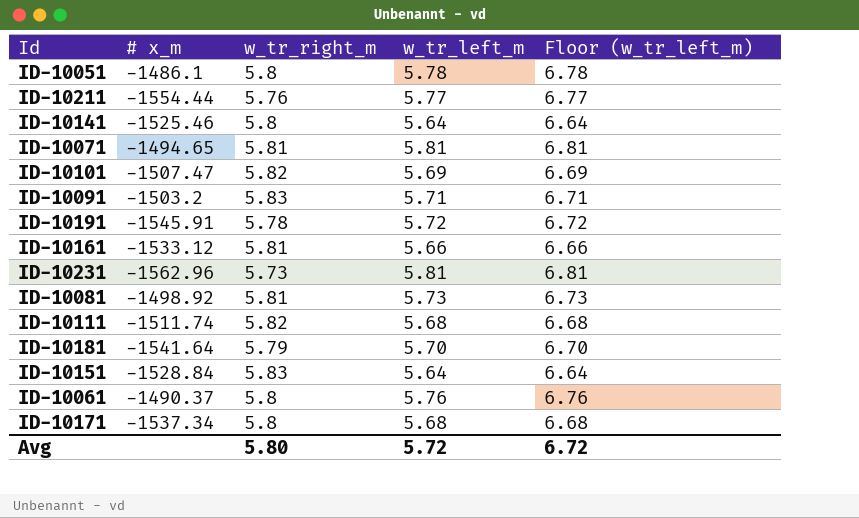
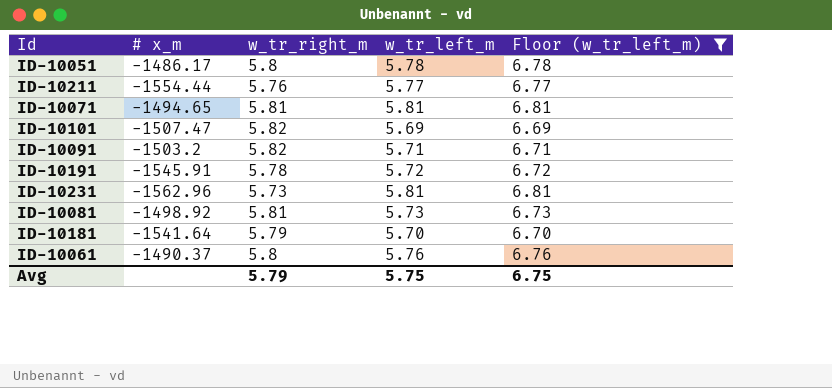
filter: none -> Floor (w_tr_left_m) >= 6.69
ID-10051 | # x_m: -1486.1 -> -1486.17
ID-10091 | w_tr_right_m: 5.83 -> 5.82
Avg | w_tr_right_m: 5.80 -> 5.79
Avg | w_tr_left_m: 5.72 -> 5.75
Avg | Floor (w_tr_left_m): 6.72 -> 6.75

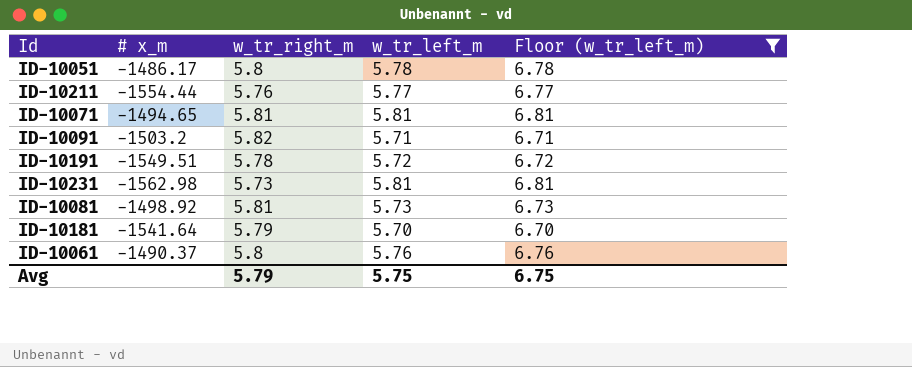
row ID-10101: -1507.47 | 5.82 | 5.69 | 6.69 -> none
ID-10191 | # x_m: -1545.91 -> -1549.51
ID-10231 | # x_m: -1562.96 -> -1562.98

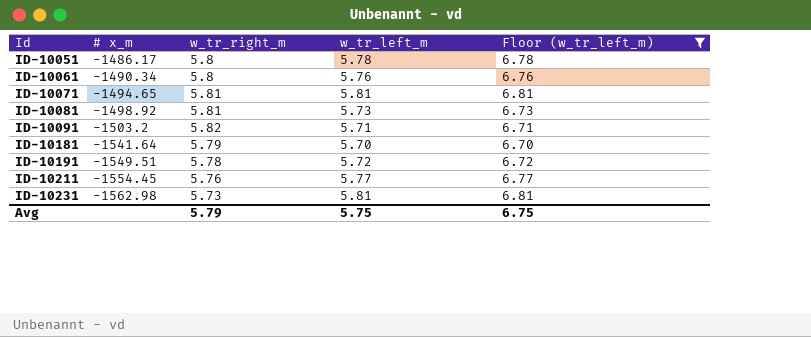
row order: none -> Id ascending
ID-10061 | # x_m: -1490.37 -> -1490.34
ID-10211 | # x_m: -1554.44 -> -1554.45

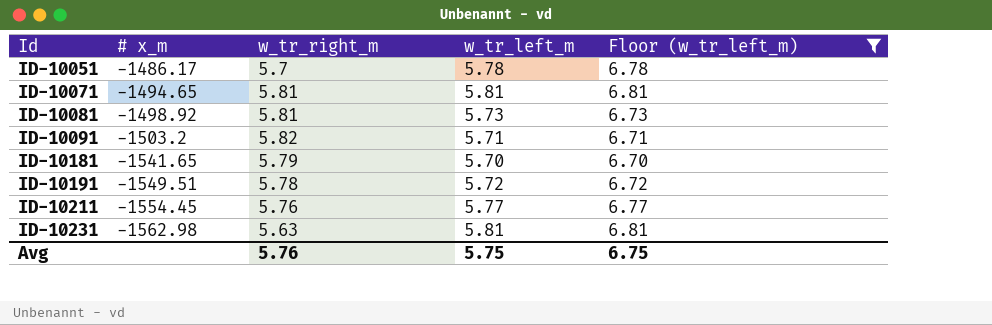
row ID-10061: -1490.34 | 5.8 | 5.76 | 6.76 -> none
ID-10051 | w_tr_right_m: 5.8 -> 5.7
ID-10181 | # x_m: -1541.64 -> -1541.65
ID-10231 | w_tr_right_m: 5.73 -> 5.63
Avg | w_tr_right_m: 5.79 -> 5.76

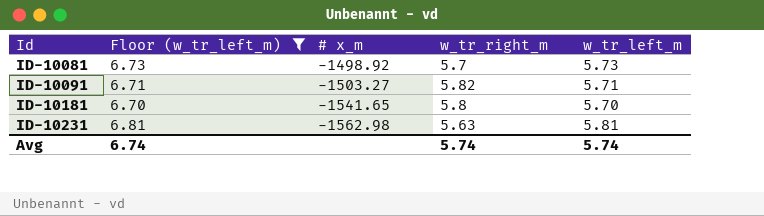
column Floor (w_tr_left_m) | position: 5 -> 2
row ID-10051: -1486.17 | 5.7 | 5.78 | 6.78 -> none
row ID-10071: -1494.65 | 5.81 | 5.81 | 6.81 -> none
row ID-10191: -1549.51 | 5.78 | 5.72 | 6.72 -> none
row ID-10211: -1554.45 | 5.76 | 5.77 | 6.77 -> none
ID-10081 | w_tr_right_m: 5.81 -> 5.7
ID-10091 | # x_m: -1503.2 -> -1503.27
ID-10181 | w_tr_right_m: 5.79 -> 5.8
Avg | Floor (w_tr_left_m): 6.75 -> 6.74
Avg | w_tr_right_m: 5.76 -> 5.74
Avg | w_tr_left_m: 5.75 -> 5.74

